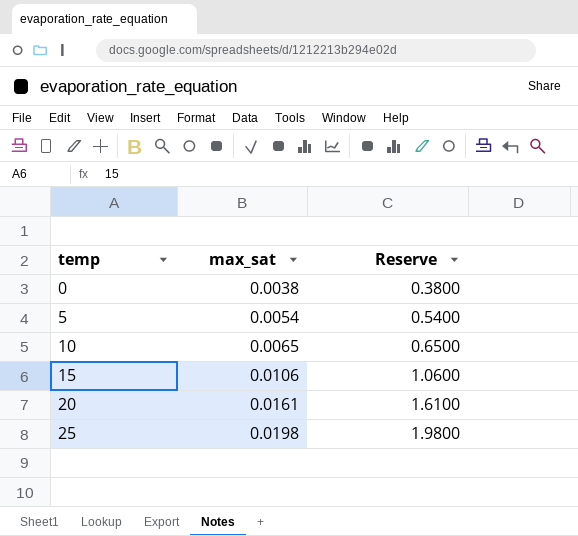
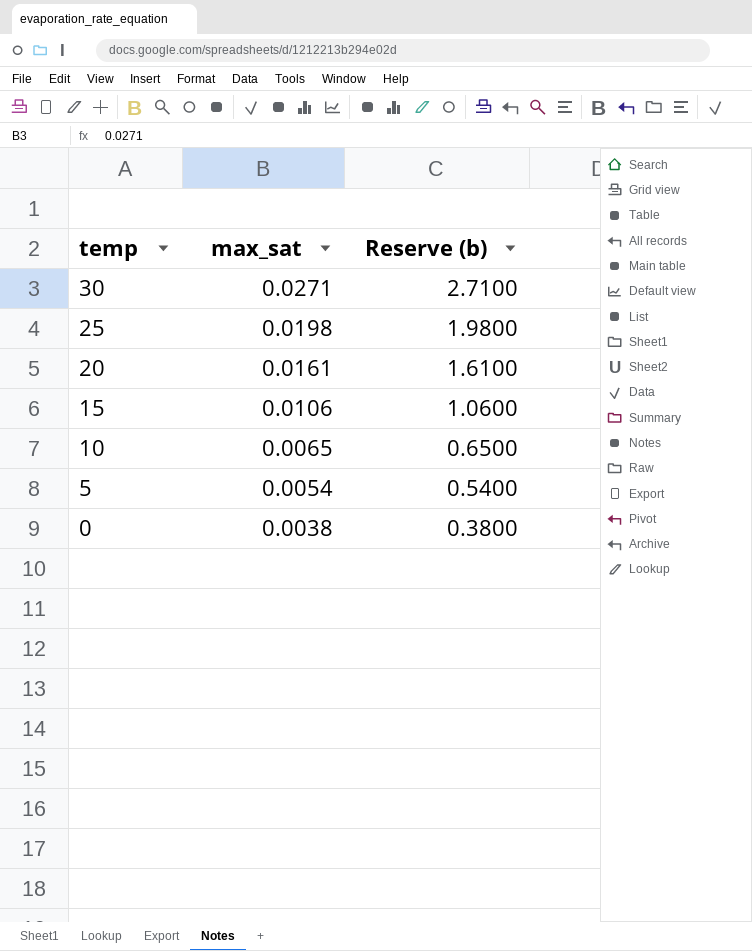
row order: temp ascending -> temp descending
column name: Reserve -> Reserve (b)
row 30: none -> 0.0271 | 2.7100

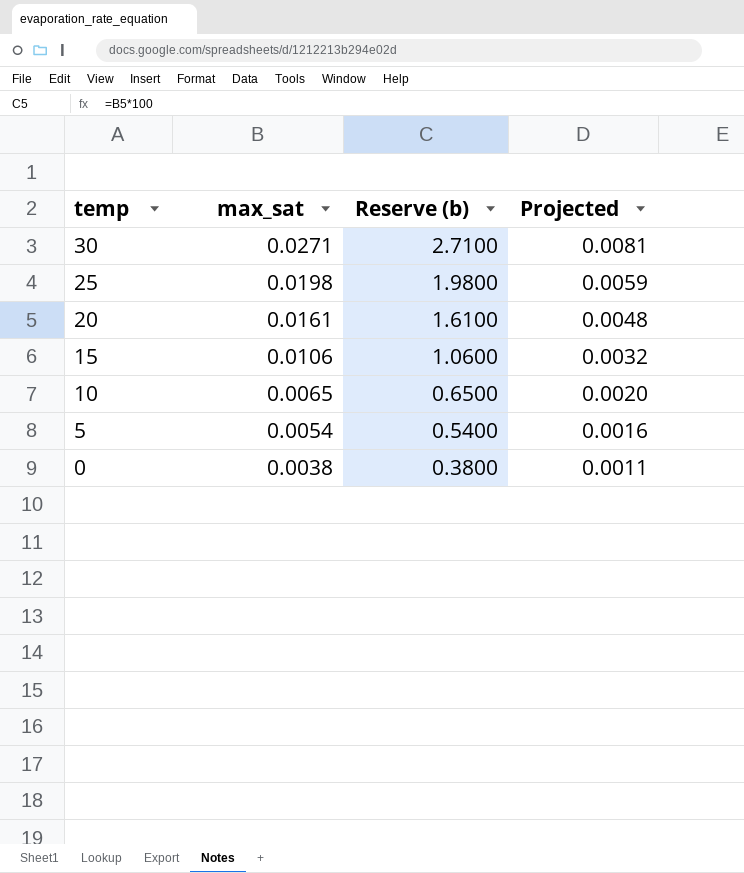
column Projected | formula: none -> [max_sat] * 0.3

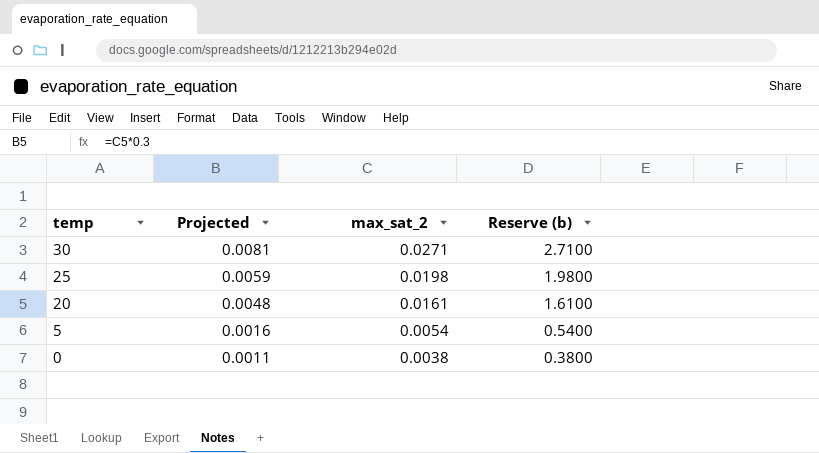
column Projected | position: 4 -> 2
column name: max_sat -> max_sat_2
row 15: 0.0106 | 1.0600 | 0.0032 -> none
row 10: 0.0065 | 0.6500 | 0.0020 -> none

